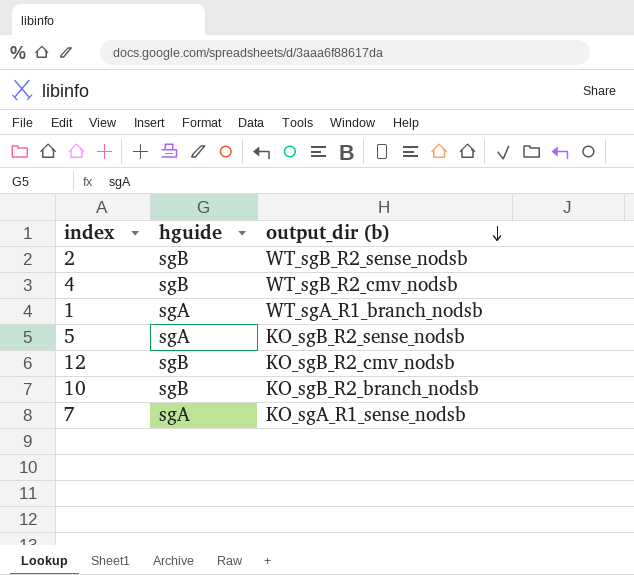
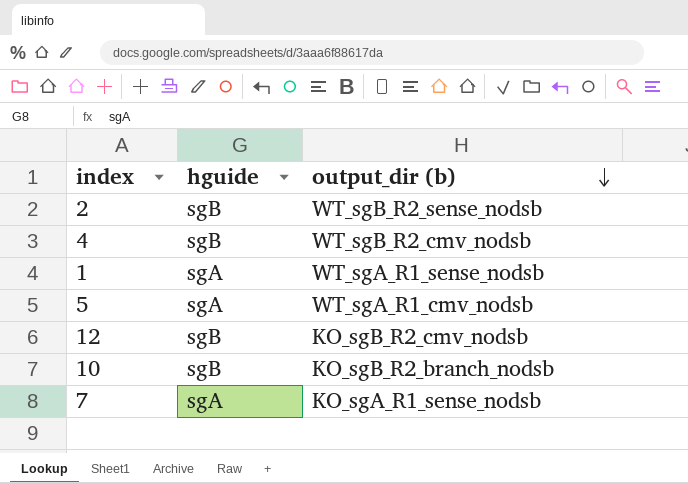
1 | output_dir (b): WT_sgA_R1_branch_nodsb -> WT_sgA_R1_sense_nodsb
5 | output_dir (b): KO_sgB_R2_sense_nodsb -> WT_sgA_R1_cmv_nodsb

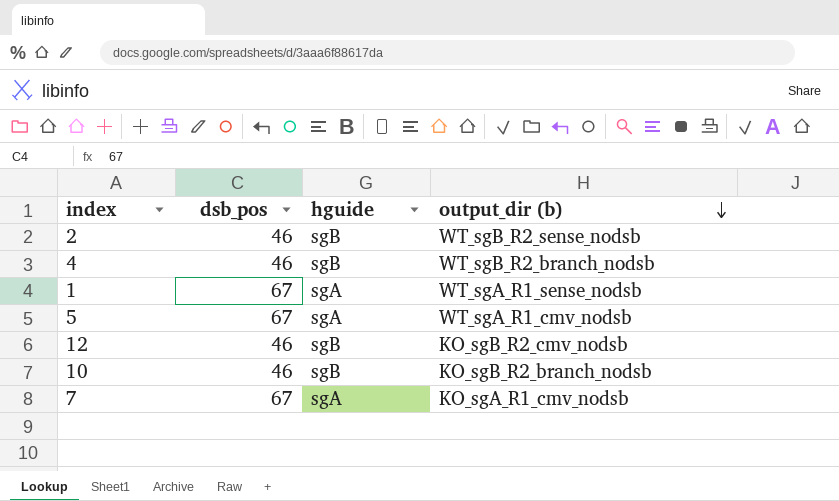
column dsb_pos | position: none -> 2
4 | output_dir (b): WT_sgB_R2_cmv_nodsb -> WT_sgB_R2_branch_nodsb
7 | output_dir (b): KO_sgA_R1_sense_nodsb -> KO_sgA_R1_cmv_nodsb

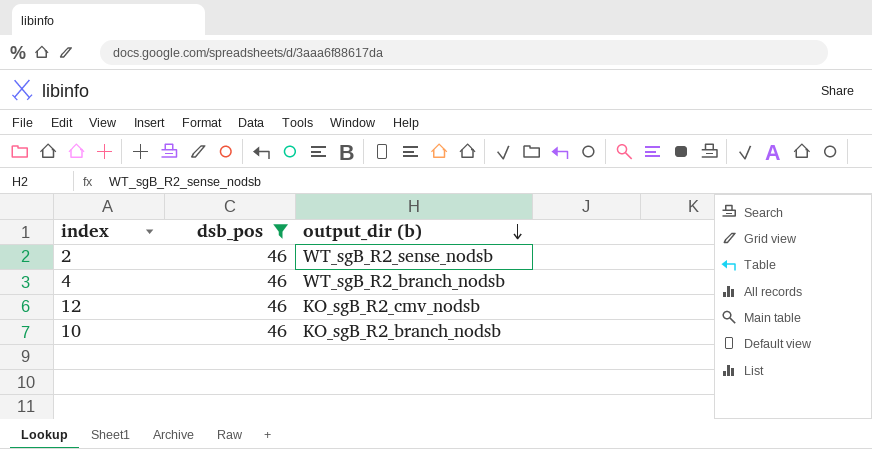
filter: none -> dsb_pos = 46
column hguide | position: 3 -> none

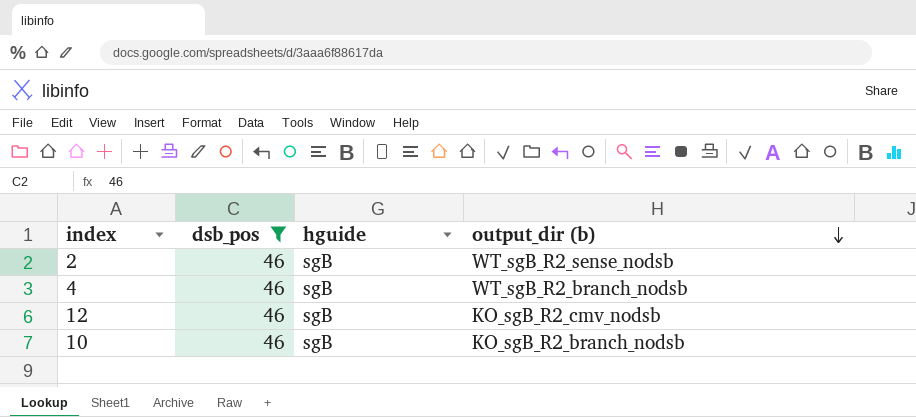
column hguide | position: none -> 3

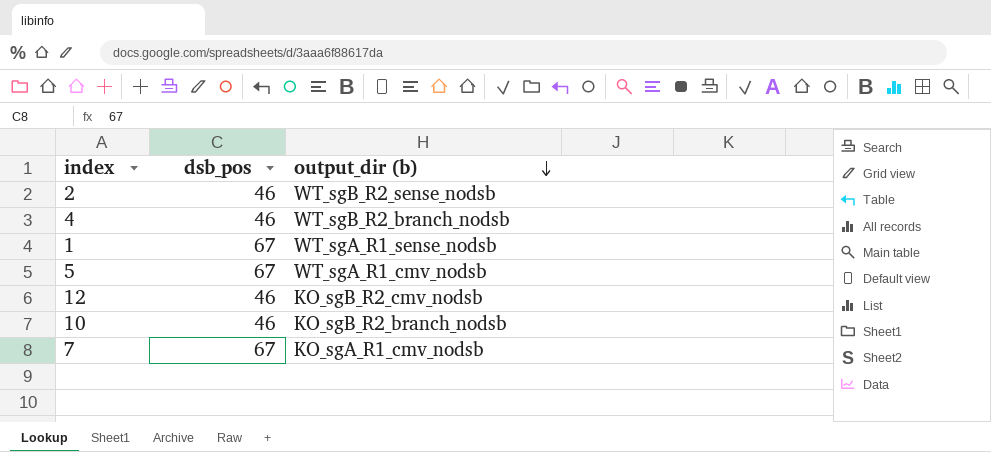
filter: dsb_pos = 46 -> none
column hguide | position: 3 -> none

